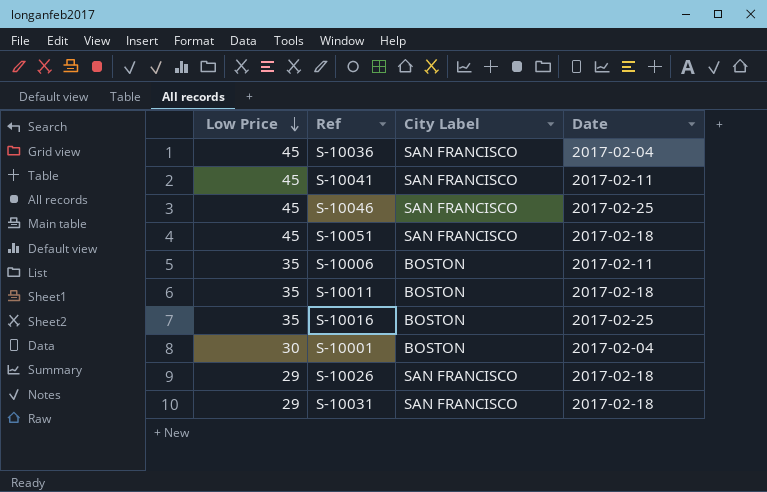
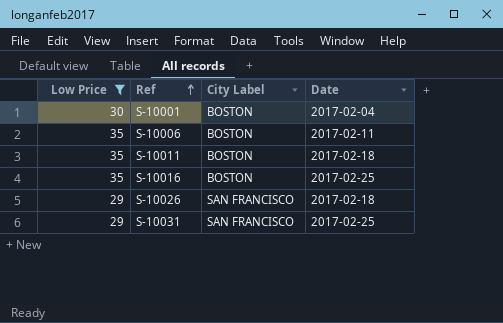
filter: none -> Low Price != 45
row order: Low Price descending -> Ref ascending
S-10031 | Date: 2017-02-18 -> 2017-02-25

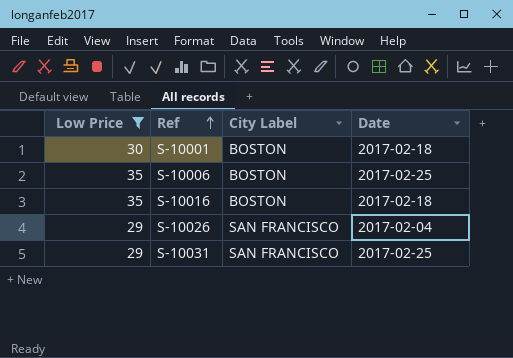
row S-10011: 35 | BOSTON | 2017-02-18 -> none
S-10001 | Date: 2017-02-04 -> 2017-02-18
S-10006 | Date: 2017-02-11 -> 2017-02-25
S-10016 | Date: 2017-02-25 -> 2017-02-18
S-10026 | Date: 2017-02-18 -> 2017-02-04

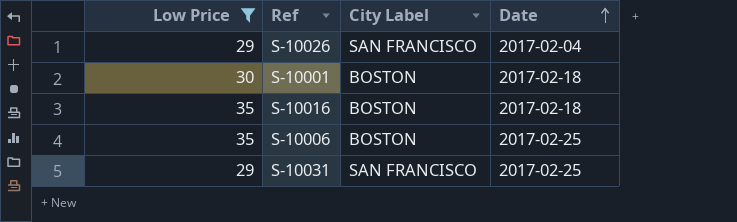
row order: Ref ascending -> Date ascending

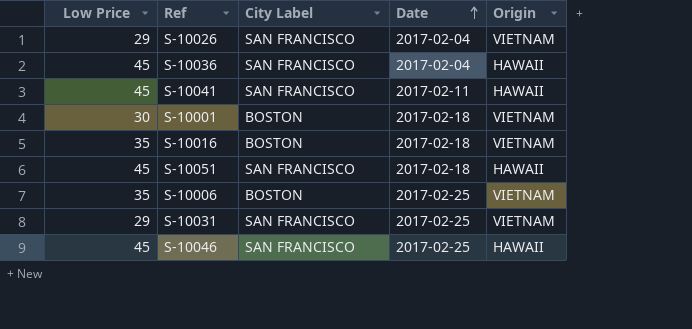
filter: Low Price != 45 -> none
column Origin | position: none -> 5

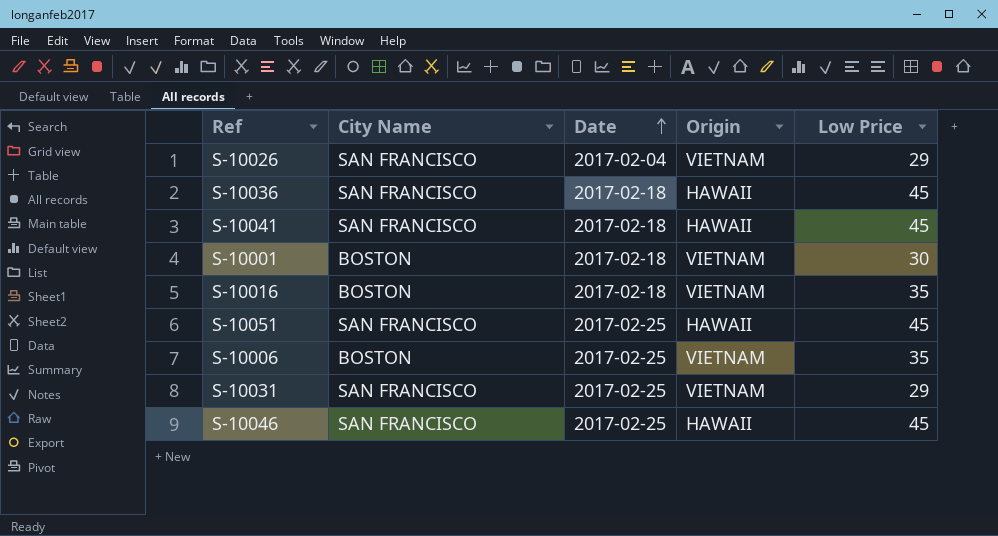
column name: City Label -> City Name
column Low Price | position: 1 -> 5
S-10036 | Date: 2017-02-04 -> 2017-02-18
S-10041 | Date: 2017-02-11 -> 2017-02-18
S-10051 | Date: 2017-02-18 -> 2017-02-25

